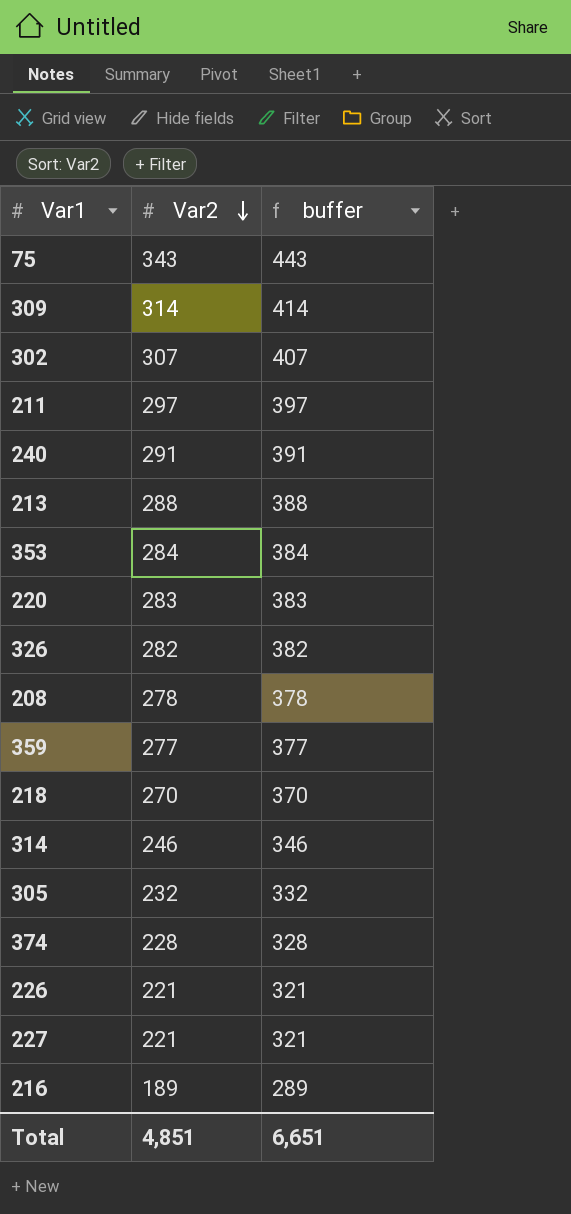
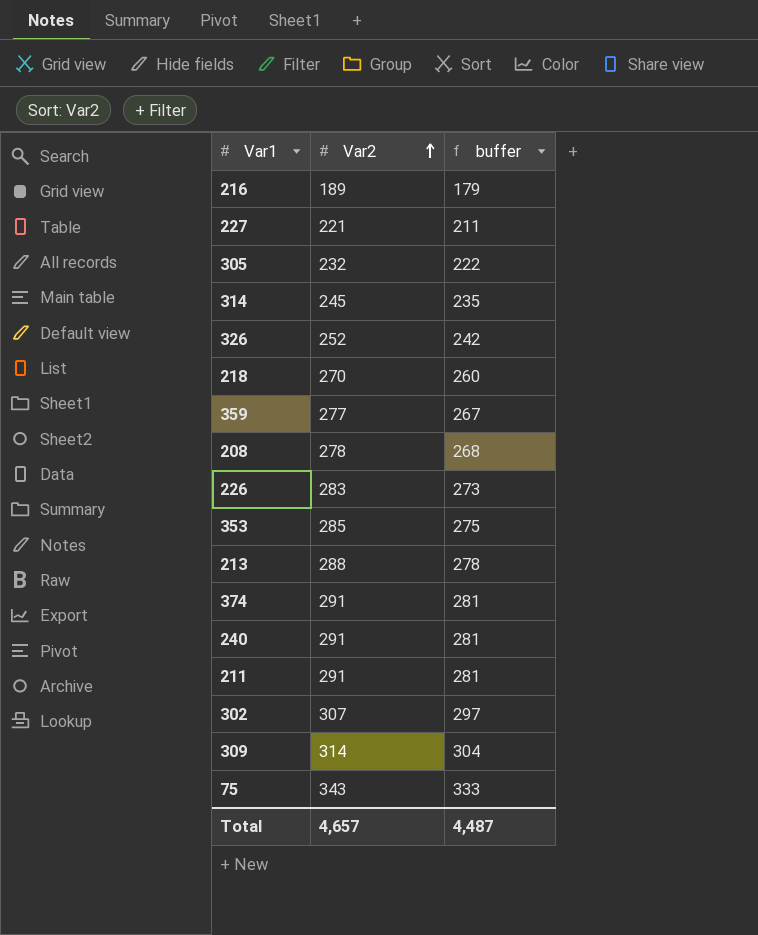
row order: Var2 descending -> Var2 ascending
column buffer | formula: [Var2] + 100 -> [Var2] - 10
row 220: 283 | 383 -> none
314 | Var2: 246 -> 245
326 | Var2: 282 -> 252
226 | Var2: 221 -> 283
353 | Var2: 284 -> 285
374 | Var2: 228 -> 291
211 | Var2: 297 -> 291
Total | Var2: 4,851 -> 4,657
Total | buffer: 6,651 -> 4,487

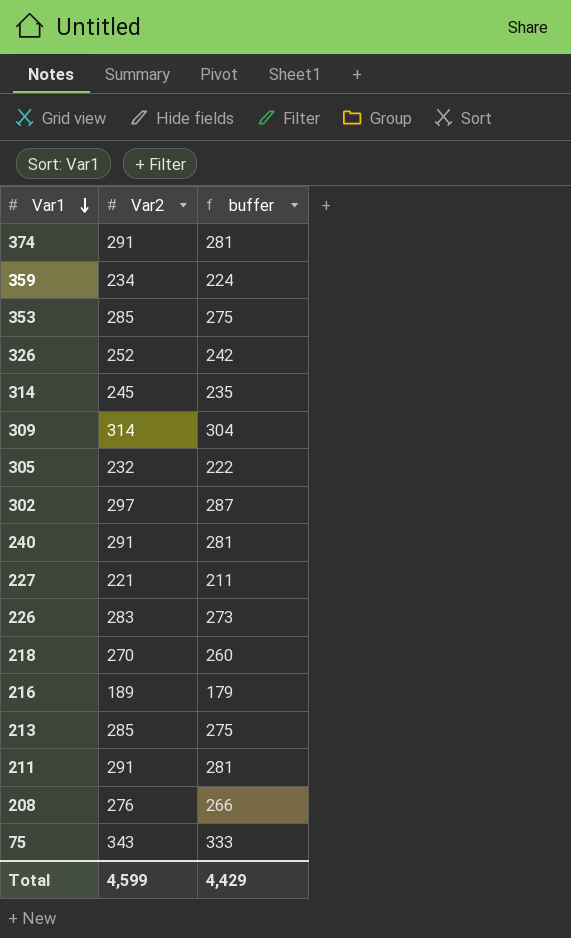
row order: Var2 ascending -> Var1 descending
359 | Var2: 277 -> 234
359 | buffer: 267 -> 224
302 | Var2: 307 -> 297
302 | buffer: 297 -> 287
213 | Var2: 288 -> 285
213 | buffer: 278 -> 275
208 | Var2: 278 -> 276
208 | buffer: 268 -> 266
Total | Var2: 4,657 -> 4,599
Total | buffer: 4,487 -> 4,429

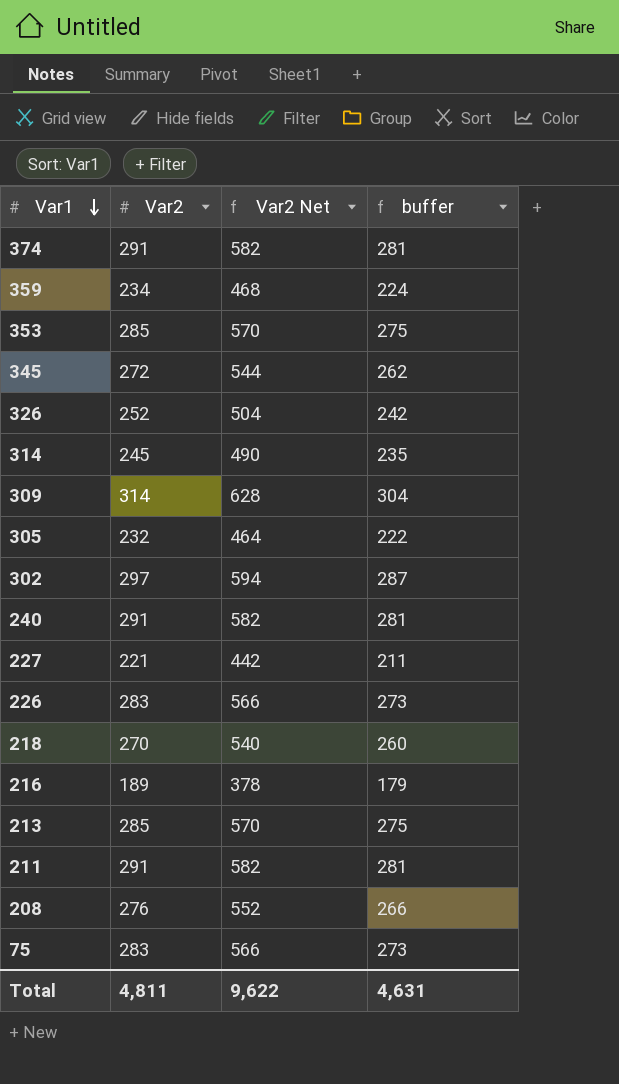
column Var2 Net | formula: none -> [Var2] * 2
row 345: none -> 272 | 544 | 262
75 | Var2: 343 -> 283
75 | buffer: 333 -> 273
Total | Var2: 4,599 -> 4,811
Total | buffer: 4,429 -> 4,631

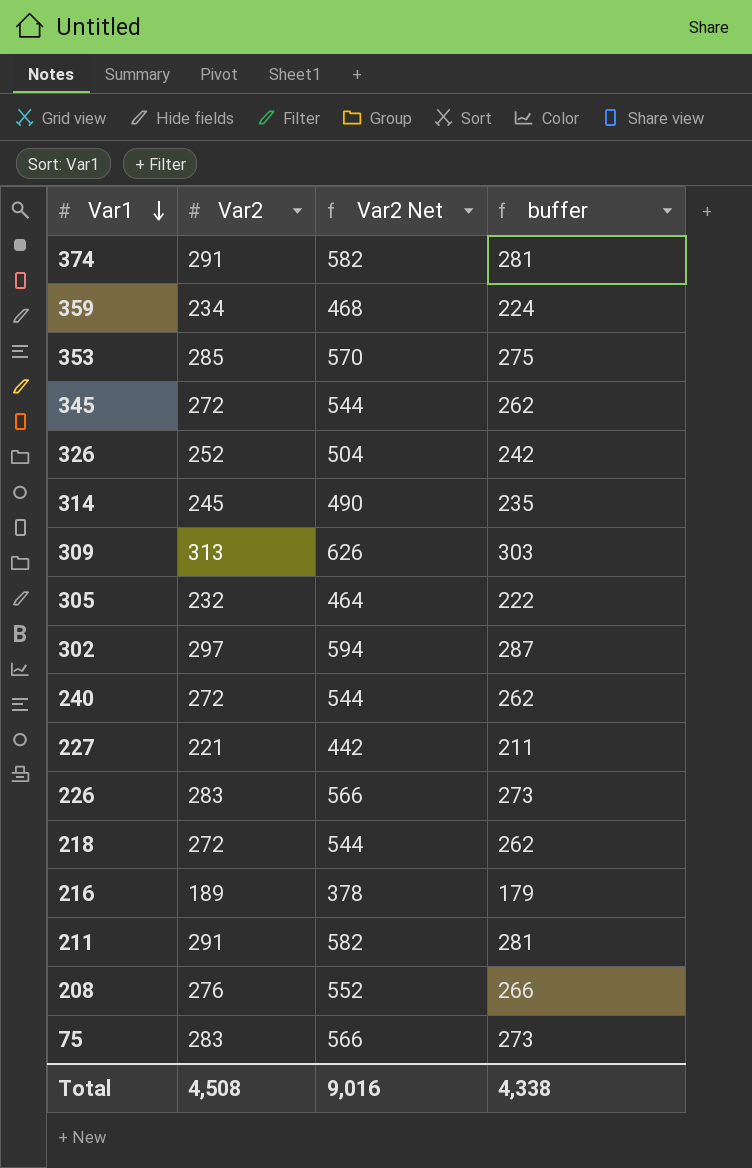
row 213: 285 | 570 | 275 -> none
309 | Var2: 314 -> 313
309 | Var2 Net: 628 -> 626
309 | buffer: 304 -> 303
240 | Var2: 291 -> 272
240 | Var2 Net: 582 -> 544
240 | buffer: 281 -> 262
218 | Var2: 270 -> 272
218 | Var2 Net: 540 -> 544
218 | buffer: 260 -> 262
Total | Var2: 4,811 -> 4,508
Total | Var2 Net: 9,622 -> 9,016
Total | buffer: 4,631 -> 4,338

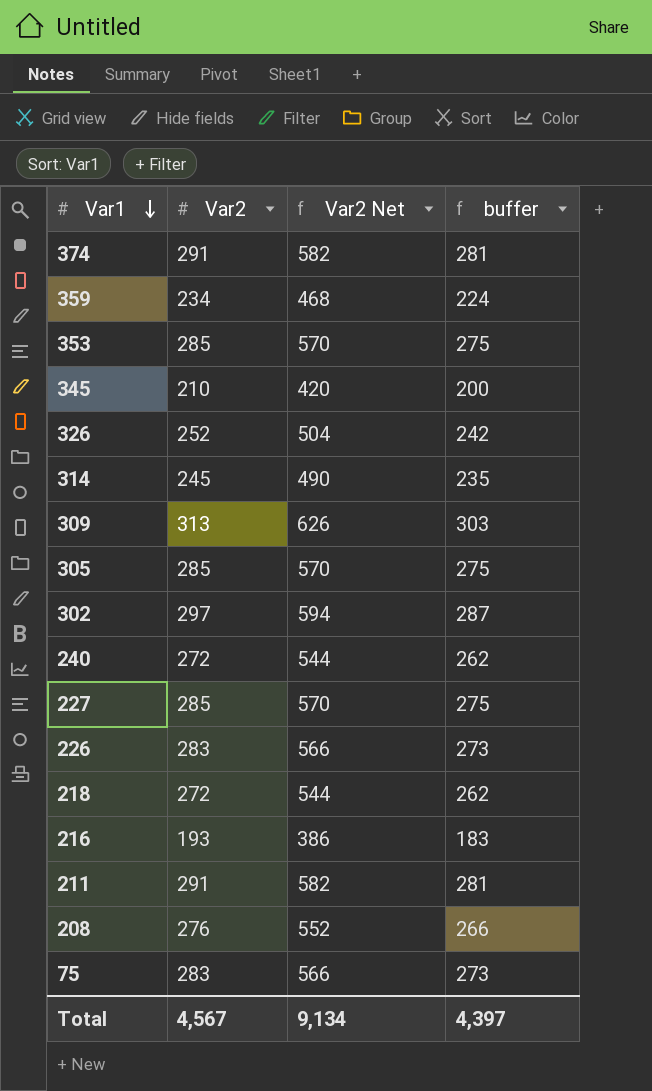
345 | Var2: 272 -> 210
345 | Var2 Net: 544 -> 420
345 | buffer: 262 -> 200
305 | Var2: 232 -> 285
305 | Var2 Net: 464 -> 570
305 | buffer: 222 -> 275
227 | Var2: 221 -> 285
227 | Var2 Net: 442 -> 570
227 | buffer: 211 -> 275
216 | Var2: 189 -> 193
216 | Var2 Net: 378 -> 386
216 | buffer: 179 -> 183
Total | Var2: 4,508 -> 4,567
Total | Var2 Net: 9,016 -> 9,134
Total | buffer: 4,338 -> 4,397

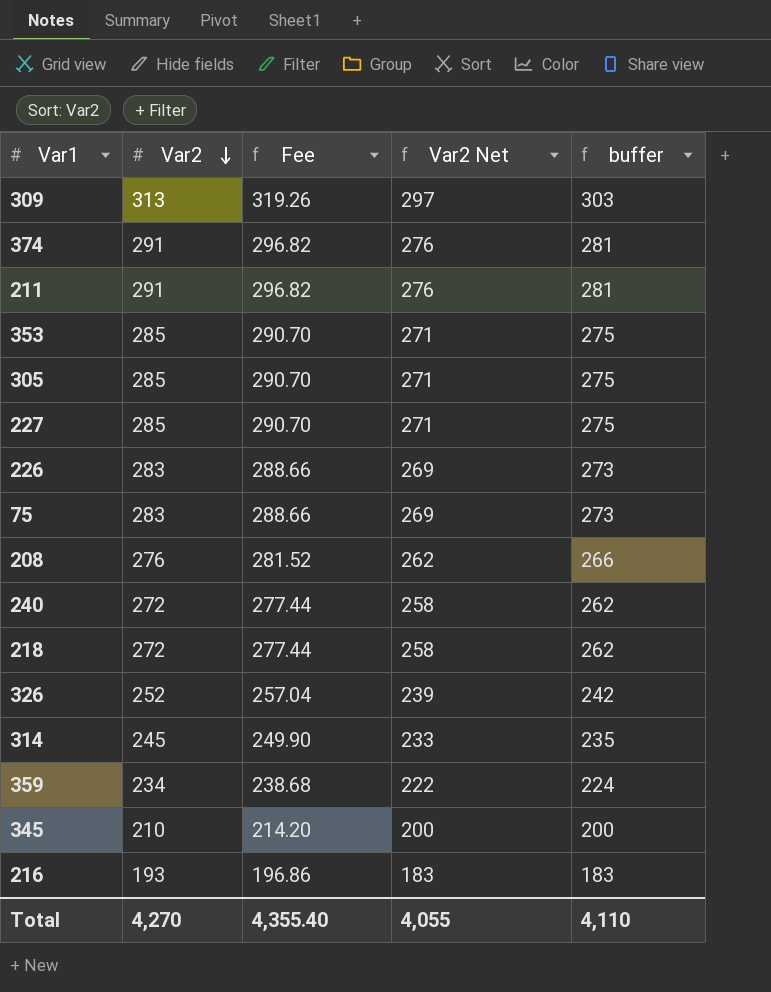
row order: Var1 descending -> Var2 descending
column Fee | formula: none -> [Var2] * 1.02
column Var2 Net | formula: [Var2] * 2 -> [Var2] * 0.95
row 302: 297 | 594 | 287 -> none
Total | Var2: 4,567 -> 4,270
Total | Var2 Net: 9,134 -> 4,055
Total | buffer: 4,397 -> 4,110

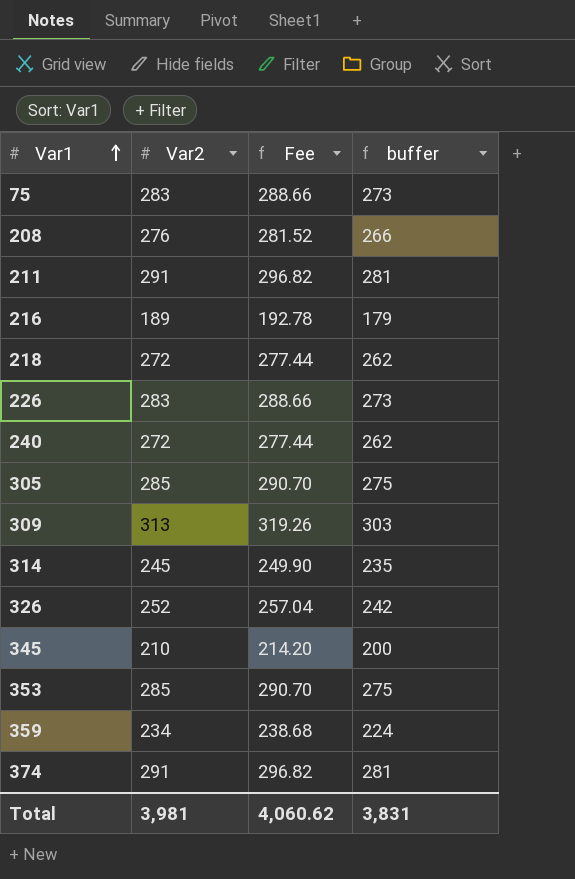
row order: Var2 descending -> Var1 ascending
column Var2 Net | formula: [Var2] * 0.95 -> none
row 227: 285 | 290.70 | 271 | 275 -> none
216 | Var2: 193 -> 189
216 | Fee: 196.86 -> 192.78
216 | buffer: 183 -> 179
Total | Var2: 4,270 -> 3,981
Total | Fee: 4,355.40 -> 4,060.62
Total | buffer: 4,110 -> 3,831

